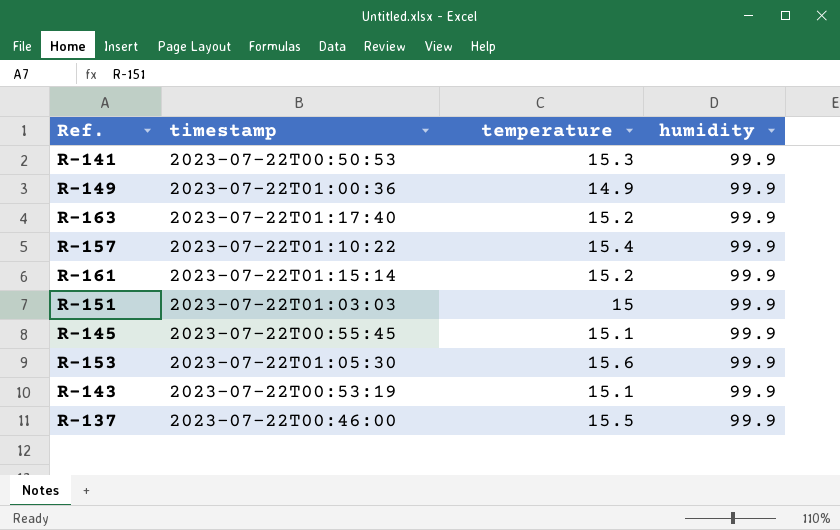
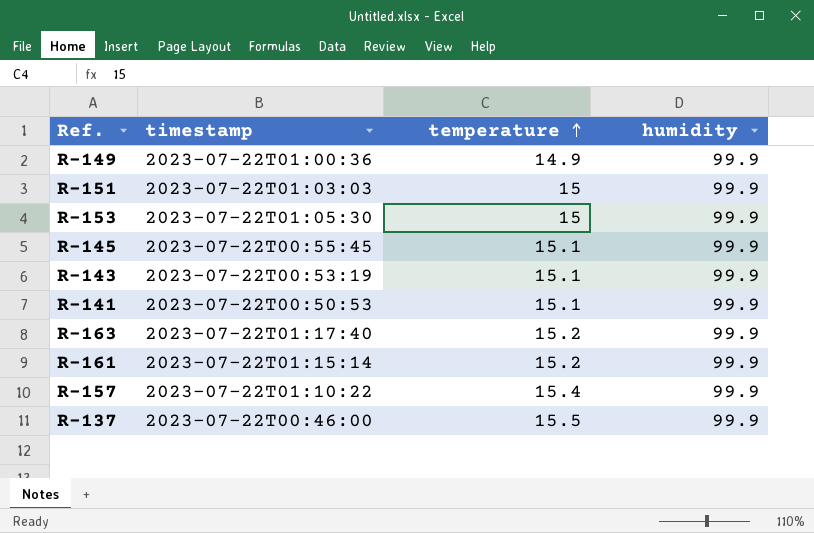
row order: none -> temperature ascending
R-153 | temperature: 15.6 -> 15
R-141 | temperature: 15.3 -> 15.1

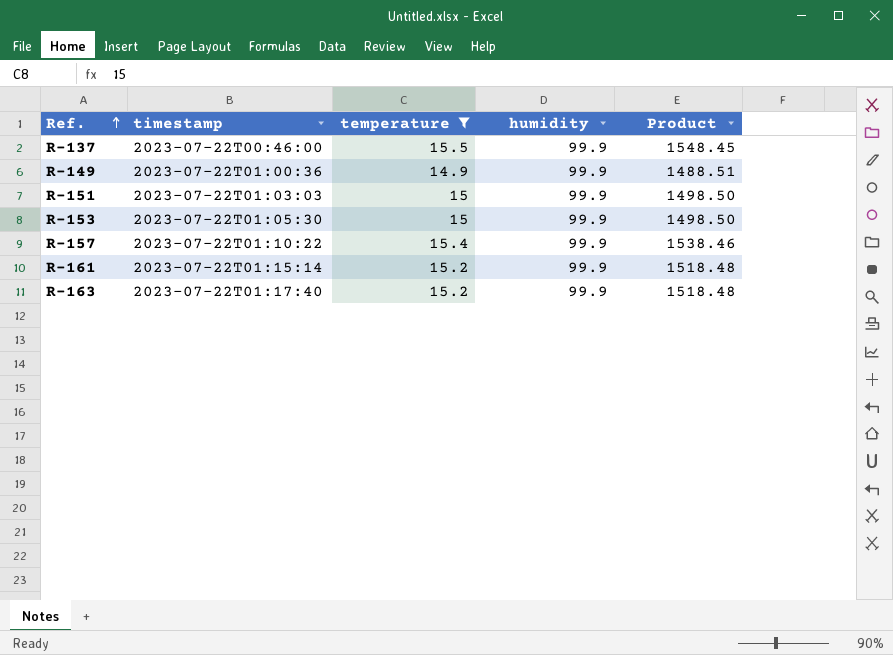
filter: none -> temperature != 15.1
row order: temperature ascending -> Ref. ascending
column Product | formula: none -> [temperature] * [humidity]

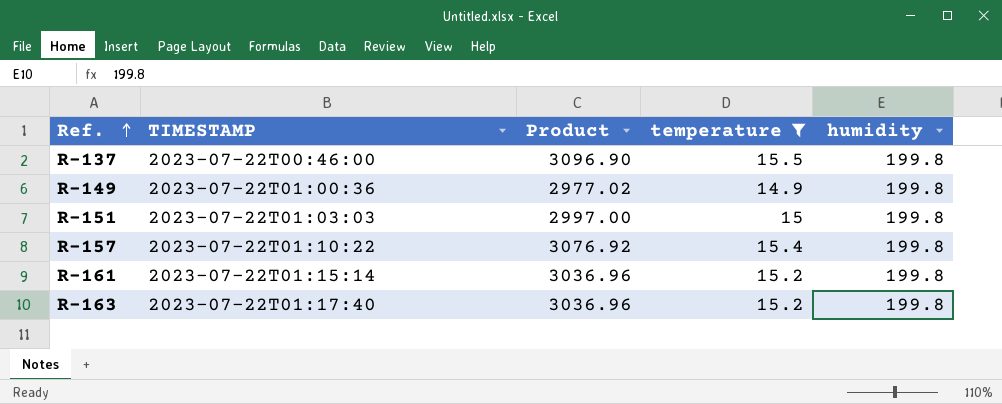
column name: timestamp -> TIMESTAMP
column Product | position: 5 -> 3
row R-153: 2023-07-22T01:05:30 | 15 | 99.9 | 1498.50 -> none
R-137 | Product: 1548.45 -> 3096.90
R-137 | humidity: 99.9 -> 199.8
R-149 | Product: 1488.51 -> 2977.02
R-149 | humidity: 99.9 -> 199.8
R-151 | Product: 1498.50 -> 2997.00
R-151 | humidity: 99.9 -> 199.8
R-157 | Product: 1538.46 -> 3076.92
R-157 | humidity: 99.9 -> 199.8
R-161 | Product: 1518.48 -> 3036.96
R-161 | humidity: 99.9 -> 199.8
R-163 | Product: 1518.48 -> 3036.96
R-163 | humidity: 99.9 -> 199.8

